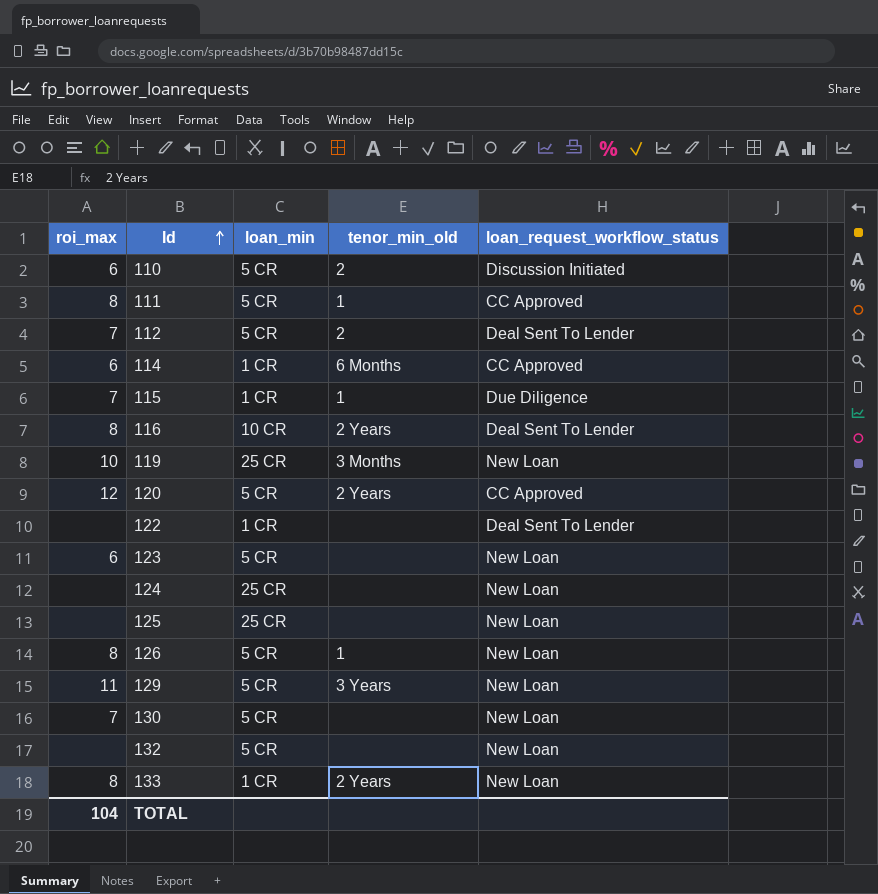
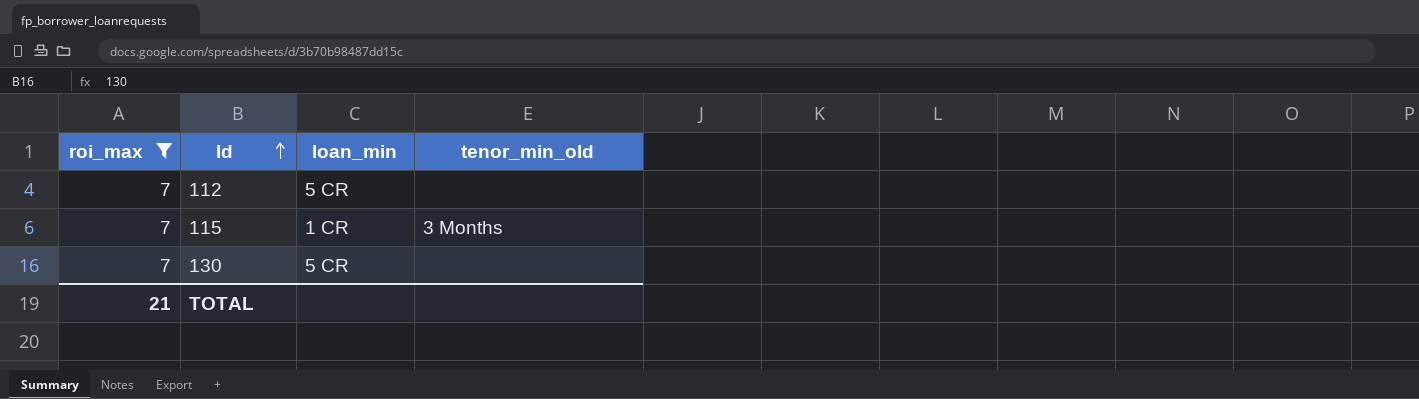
filter: none -> roi_max = 7
column loan_request_workflow_status | position: 5 -> none
112 | tenor_min_old: 2 -> none
115 | tenor_min_old: 1 -> 3 Months
TOTAL | roi_max: 104 -> 21

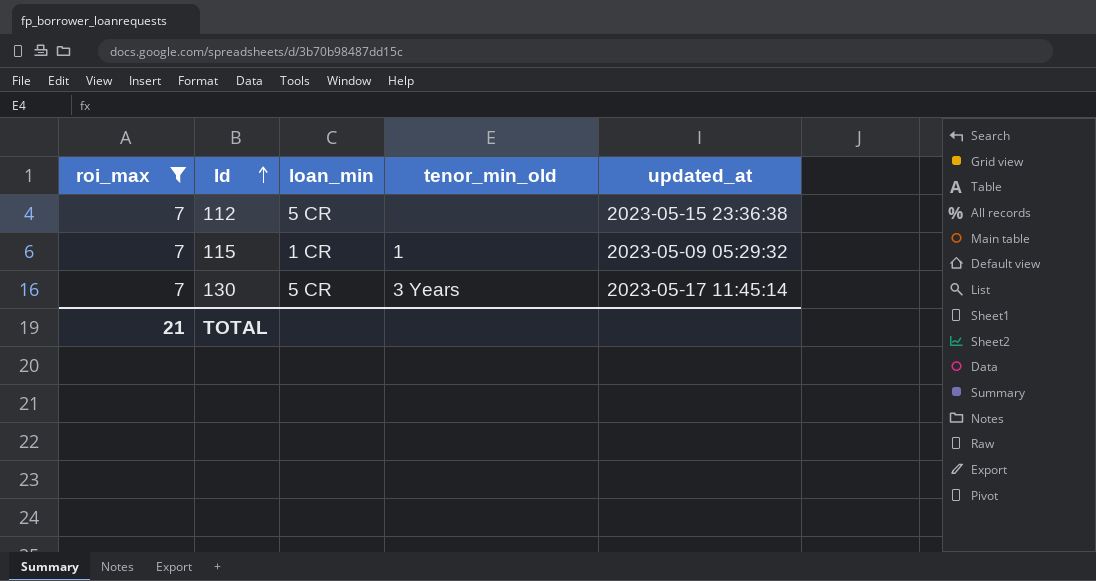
column updated_at | position: none -> 5
115 | tenor_min_old: 3 Months -> 1
130 | tenor_min_old: none -> 3 Years

